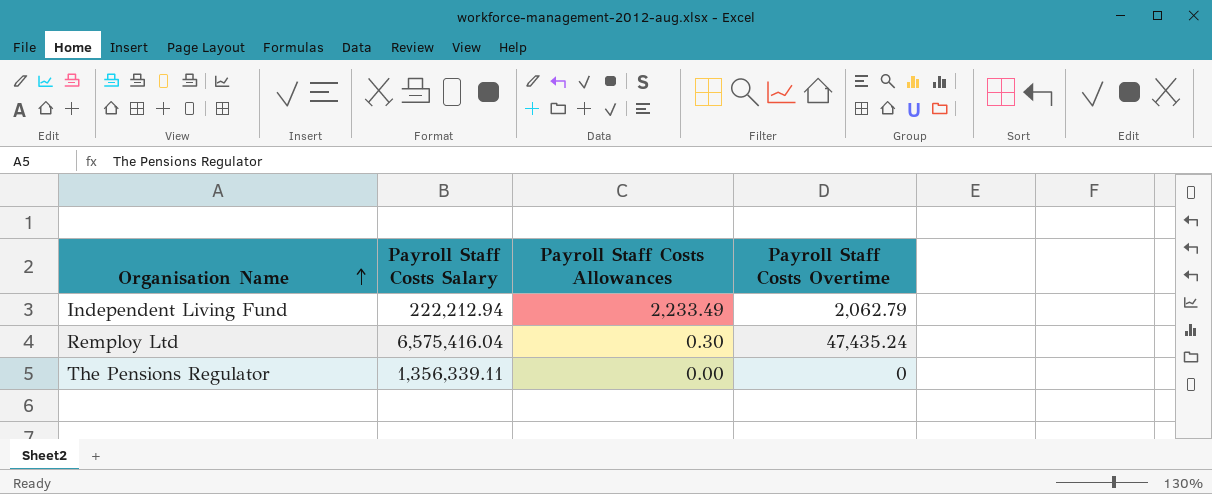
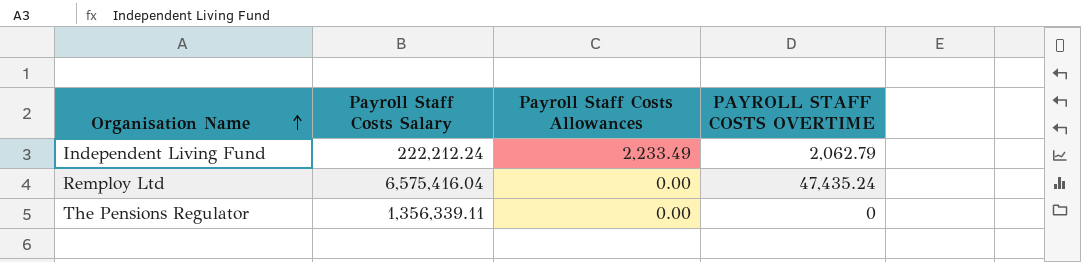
column name: Payroll Staff Costs Overtime -> PAYROLL STAFF COSTS OVERTIME
Independent Living Fund | Payroll Staff Costs Salary: 222,212.94 -> 222,212.24
Remploy Ltd | Payroll Staff Costs Allowances: 0.30 -> 0.00

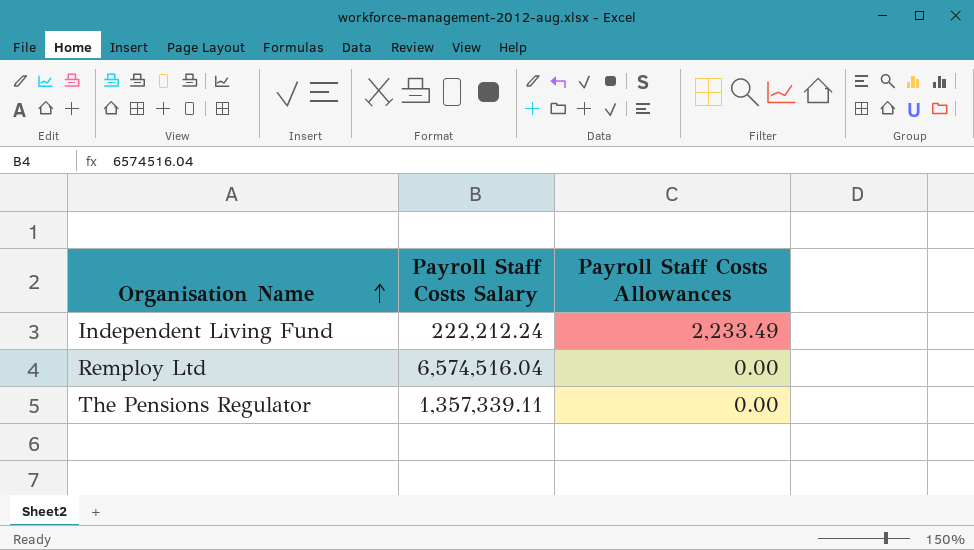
column PAYROLL STAFF COSTS OVERTIME | position: 4 -> none
Remploy Ltd | Payroll Staff Costs Salary: 6,575,416.04 -> 6,574,516.04
The Pensions Regulator | Payroll Staff Costs Salary: 1,356,339.11 -> 1,357,339.11

